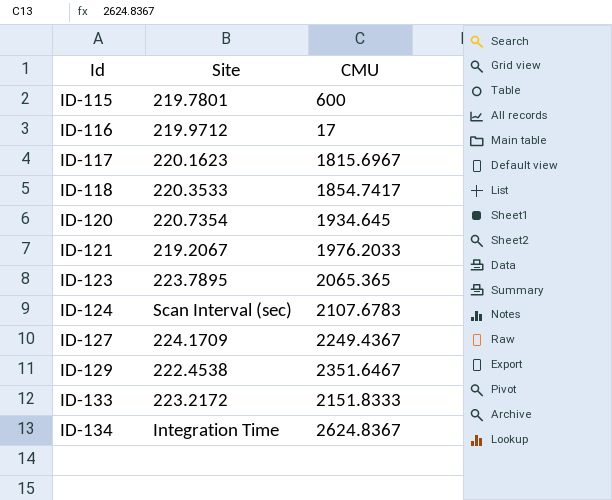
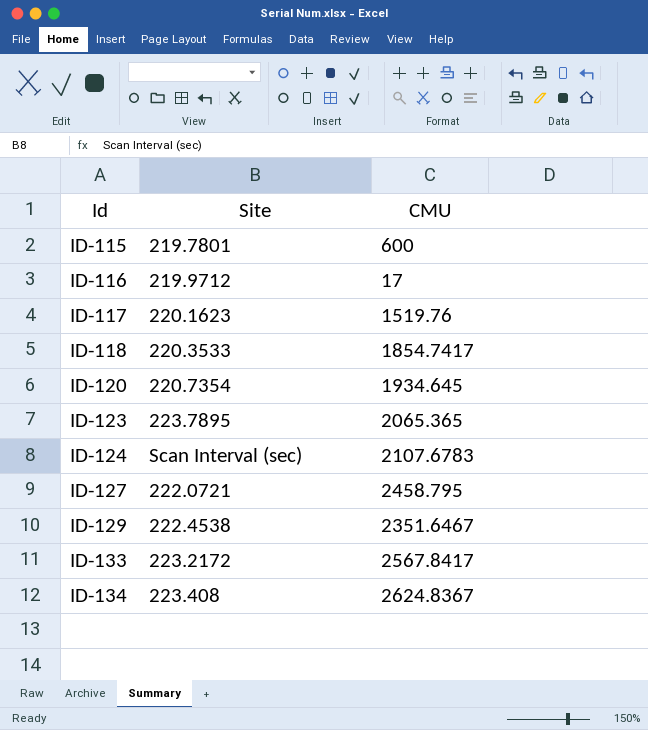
row ID-121: 219.2067 | 1976.2033 -> none
ID-117 | CMU: 1815.6967 -> 1519.76
ID-127 | Site: 224.1709 -> 222.0721
ID-127 | CMU: 2249.4367 -> 2458.795
ID-133 | CMU: 2151.8333 -> 2567.8417
ID-134 | Site: Integration Time -> 223.408

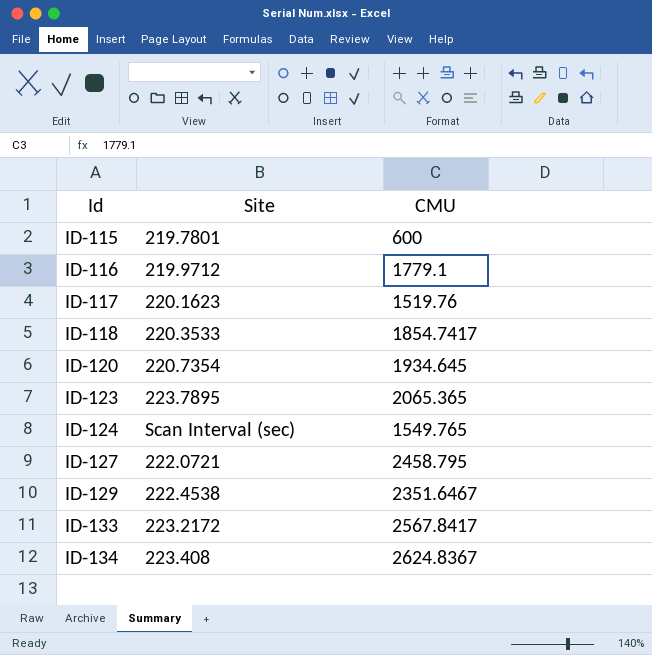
ID-116 | CMU: 17 -> 1779.1
ID-124 | CMU: 2107.6783 -> 1549.765

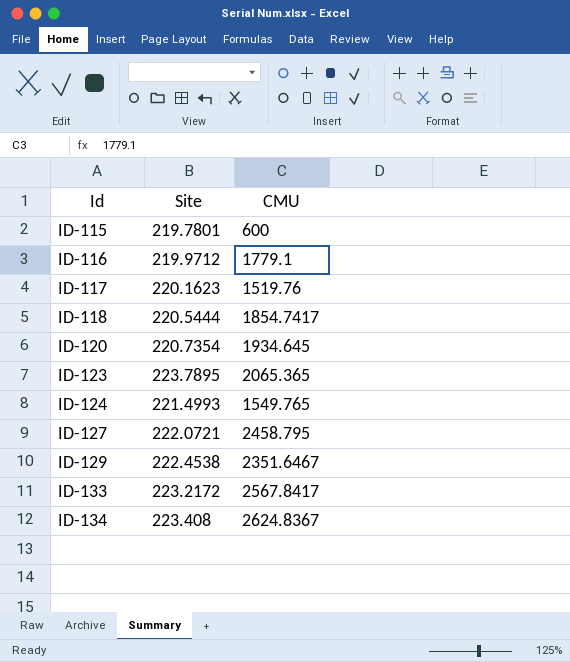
ID-118 | Site: 220.3533 -> 220.5444
ID-124 | Site: Scan Interval (sec) -> 221.4993

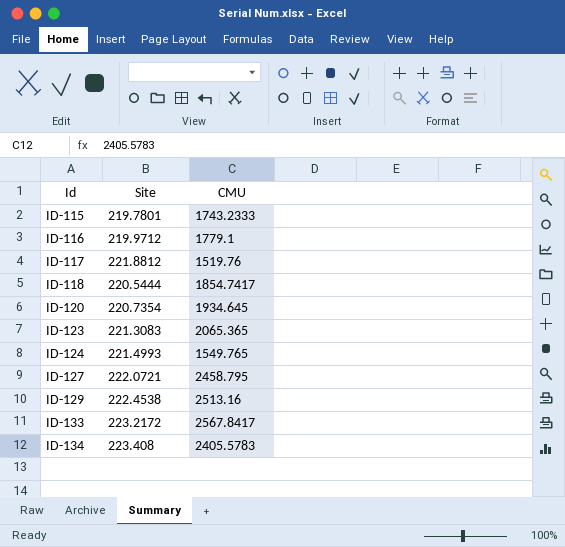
ID-115 | CMU: 600 -> 1743.2333
ID-117 | Site: 220.1623 -> 221.8812
ID-123 | Site: 223.7895 -> 221.3083
ID-129 | CMU: 2351.6467 -> 2513.16
ID-134 | CMU: 2624.8367 -> 2405.5783

